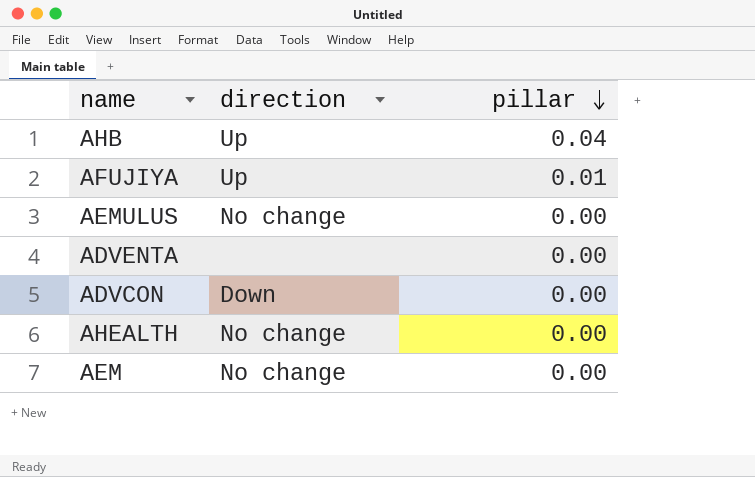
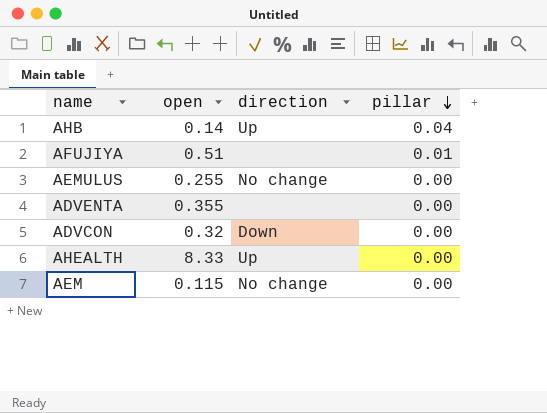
column open | position: none -> 2
AFUJIYA | direction: Up -> none
AHEALTH | direction: No change -> Up

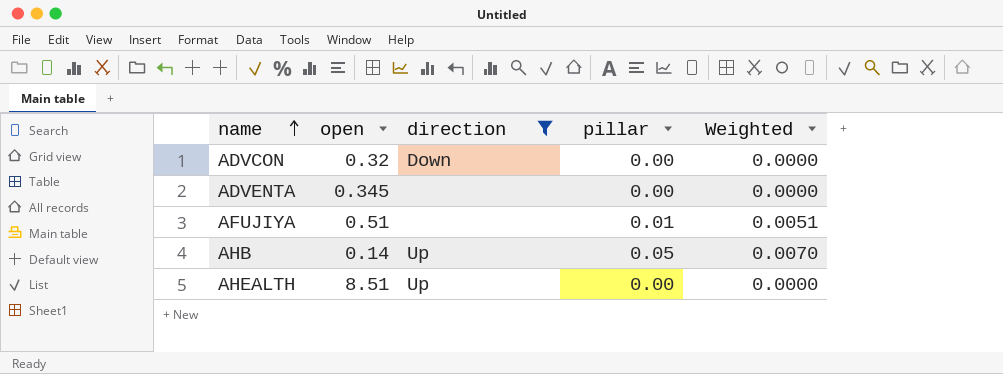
filter: none -> direction != No change
row order: pillar descending -> name ascending
column Weighted | formula: none -> [open] * [pillar]
ADVENTA | open: 0.355 -> 0.345
AHB | pillar: 0.04 -> 0.05
AHEALTH | open: 8.33 -> 8.51

